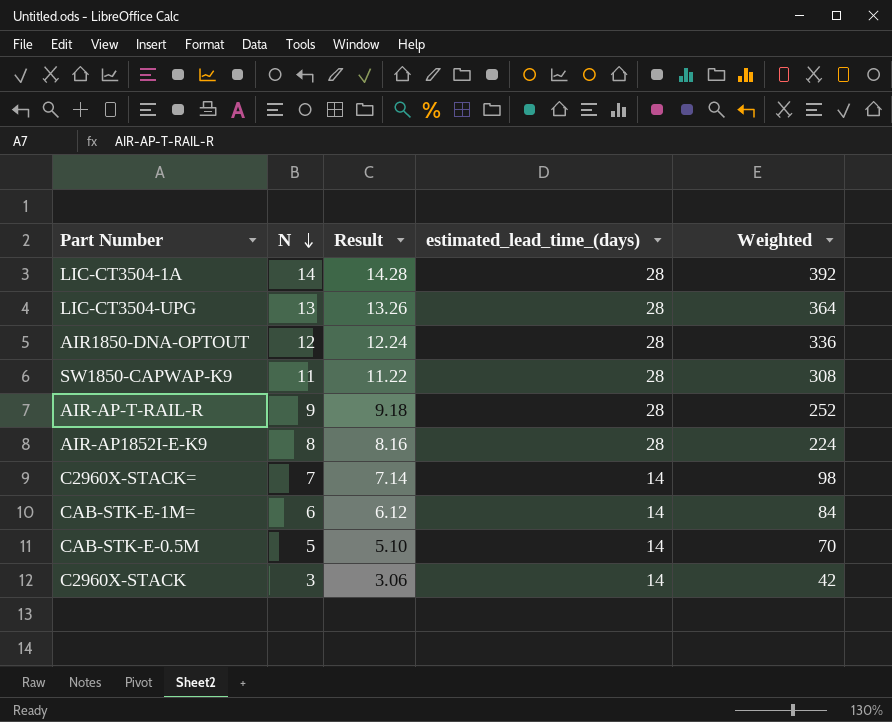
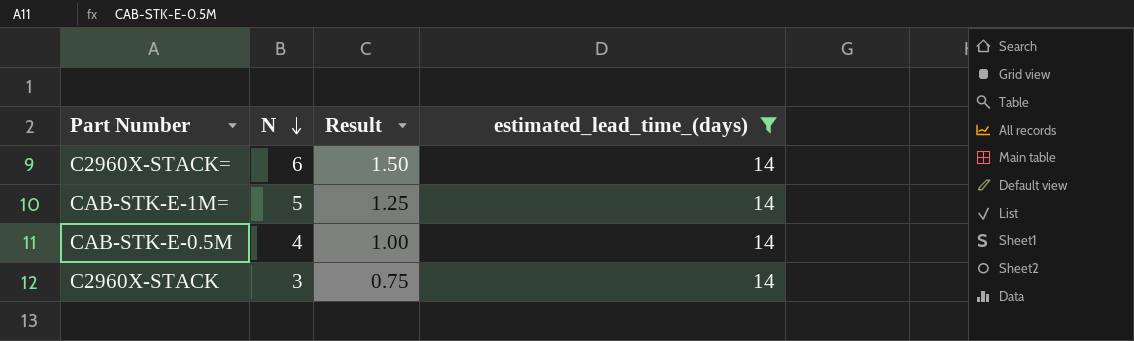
filter: none -> estimated_lead_time_(days) = 14
column Weighted | formula: [N] * [estimated_lead_time_(days)] -> none
column Result | formula: [N] * 1.02 -> [N] * 0.25
C2960X-STACK= | N: 7 -> 6
CAB-STK-E-1M= | N: 6 -> 5
CAB-STK-E-0.5M | N: 5 -> 4

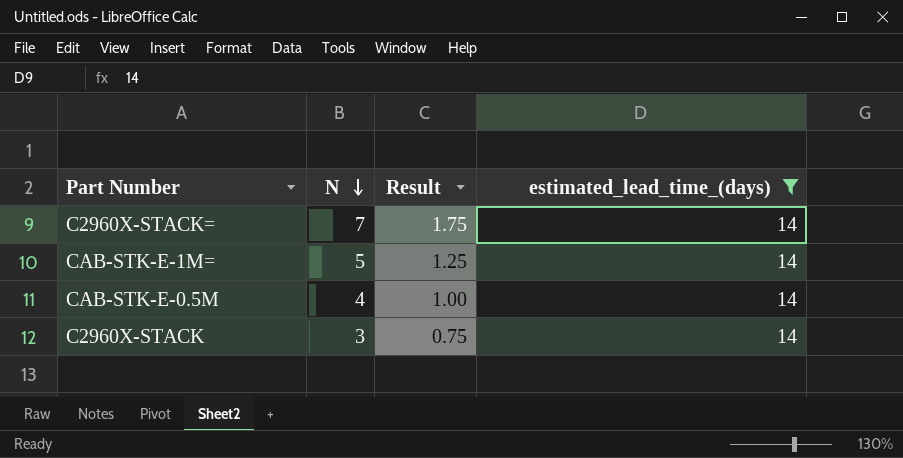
C2960X-STACK= | N: 6 -> 7
C2960X-STACK= | Result: 1.50 -> 1.75

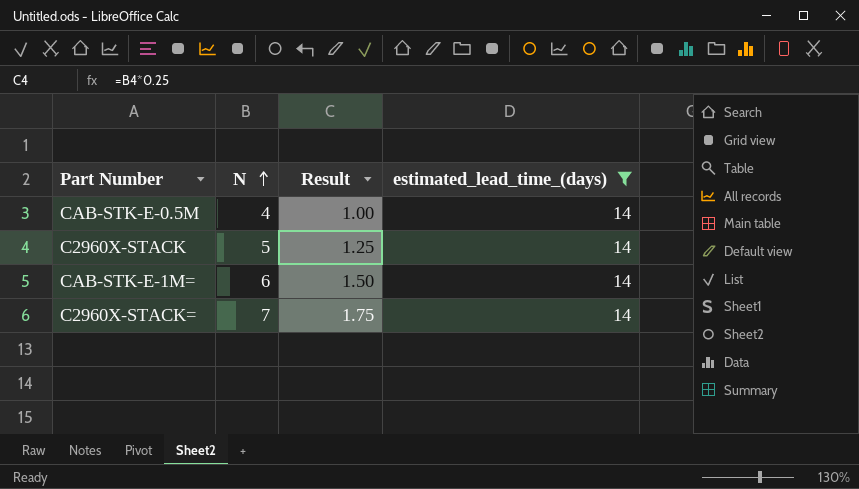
row order: N descending -> N ascending
C2960X-STACK | N: 3 -> 5
C2960X-STACK | Result: 0.75 -> 1.25
CAB-STK-E-1M= | N: 5 -> 6
CAB-STK-E-1M= | Result: 1.25 -> 1.50

